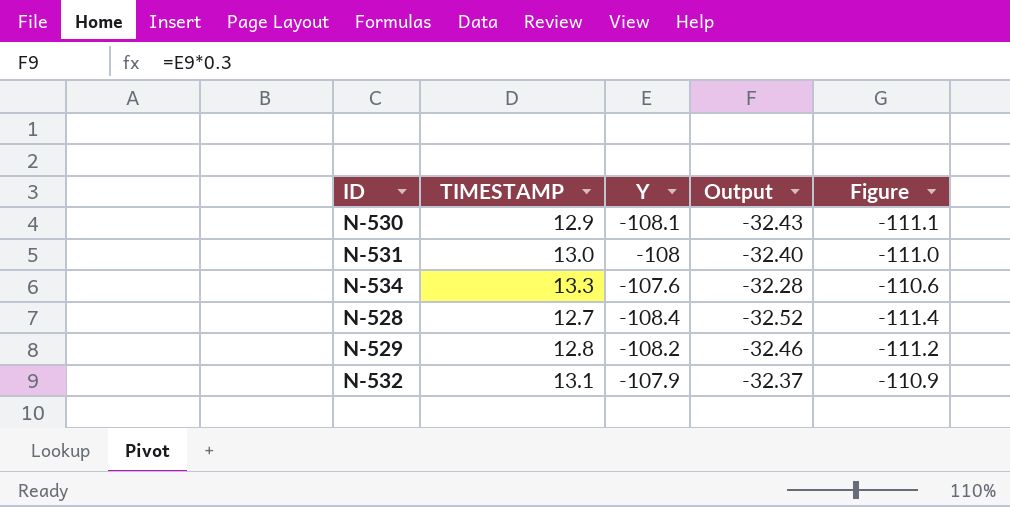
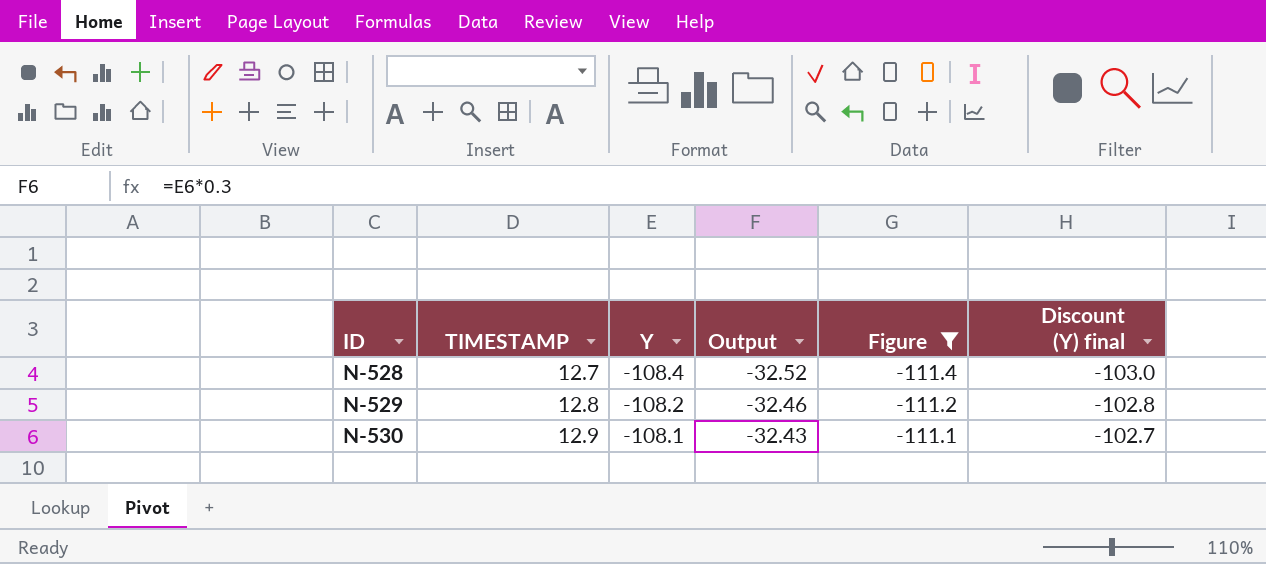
filter: none -> Figure <= -111.1
row order: none -> ID ascending
column Discount (Y) final | formula: none -> [Y] * 0.95

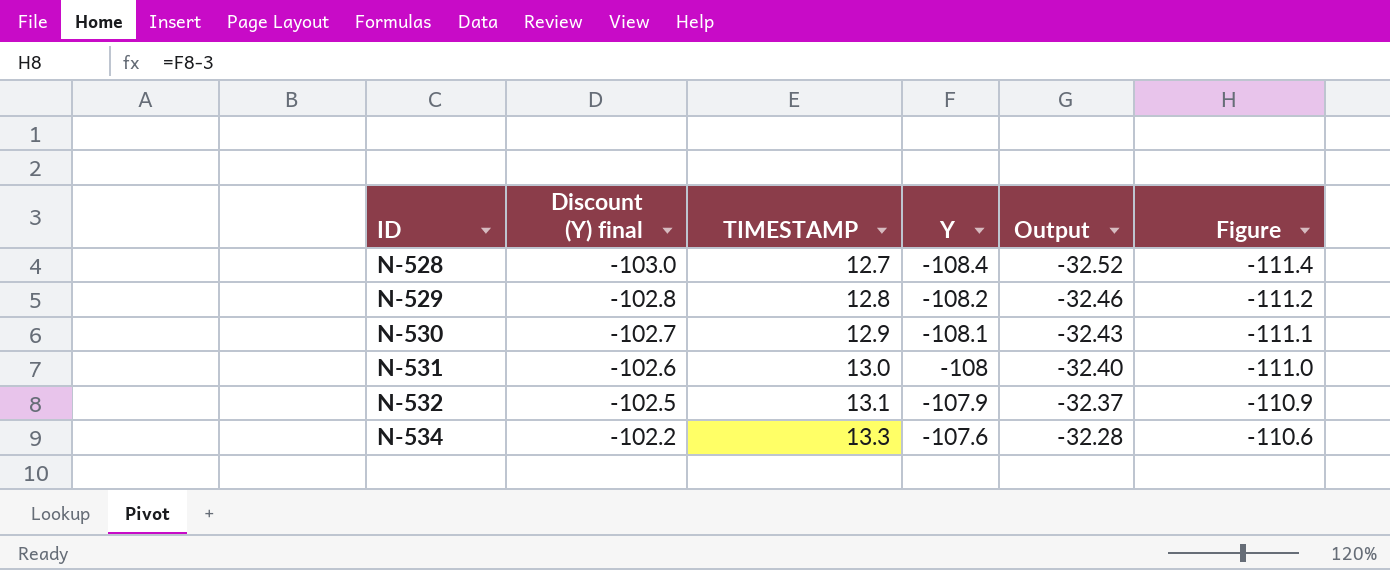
filter: Figure <= -111.1 -> none
column Discount (Y) final | position: 6 -> 2

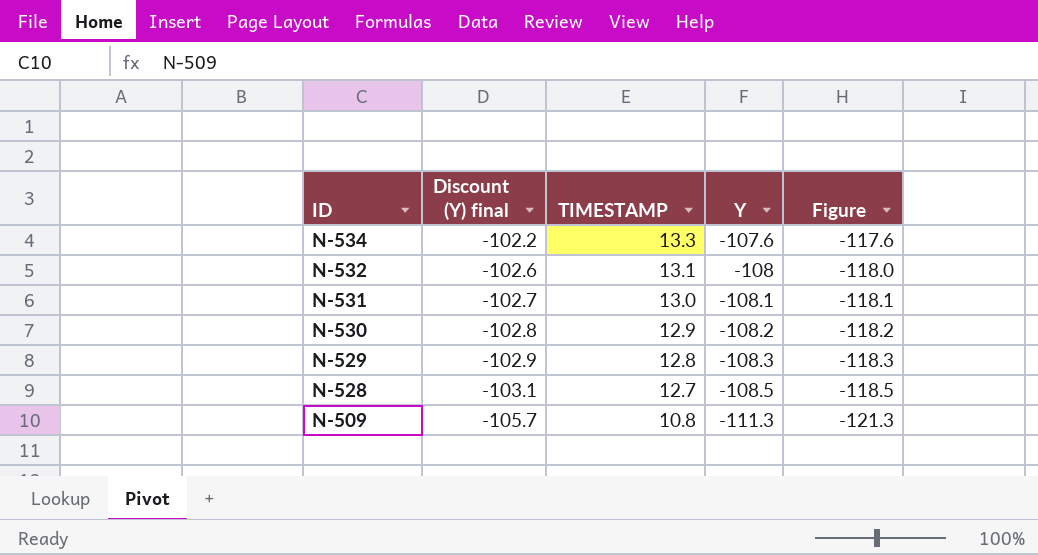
row order: ID ascending -> ID descending
column Output | formula: [Y] * 0.3 -> none
column Figure | formula: [Y] - 3 -> [Y] - 10
N-532 | Discount (Y) final: -102.5 -> -102.6
N-532 | Y: -107.9 -> -108
N-531 | Discount (Y) final: -102.6 -> -102.7
N-531 | Y: -108 -> -108.1
N-530 | Discount (Y) final: -102.7 -> -102.8
N-530 | Y: -108.1 -> -108.2
N-529 | Discount (Y) final: -102.8 -> -102.9
N-529 | Y: -108.2 -> -108.3
N-528 | Discount (Y) final: -103.0 -> -103.1
N-528 | Y: -108.4 -> -108.5
row N-509: none -> -105.7 | 10.8 | -111.3 | -121.3

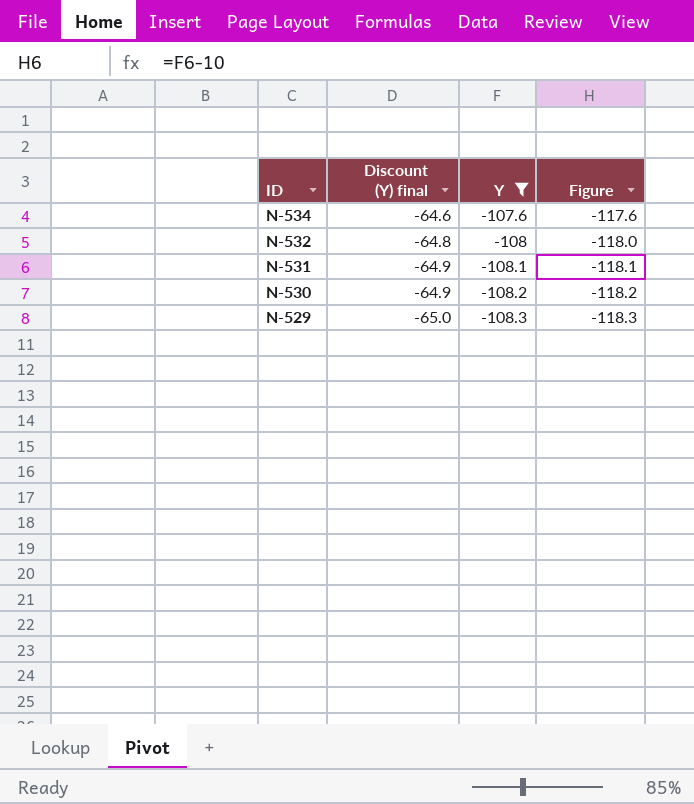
filter: none -> Y >= -108.3
column TIMESTAMP | position: 3 -> none
column Discount (Y) final | formula: [Y] * 0.95 -> [Y] * 0.6

